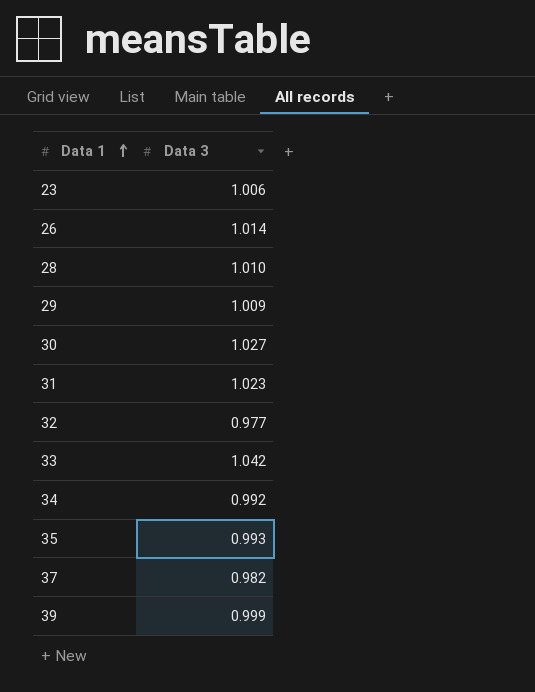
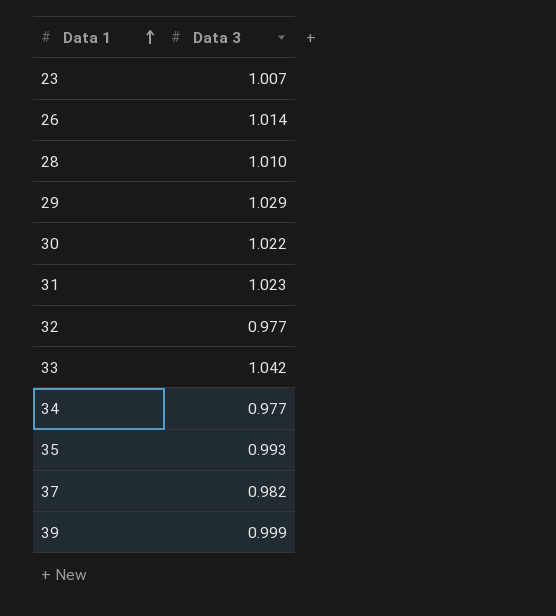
23 | Data 3: 1.006 -> 1.007
29 | Data 3: 1.009 -> 1.029
30 | Data 3: 1.027 -> 1.022
34 | Data 3: 0.992 -> 0.977

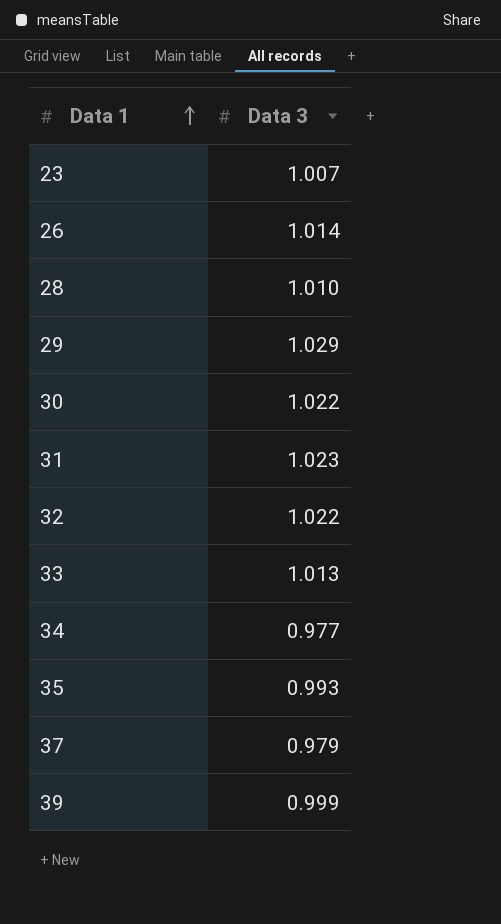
32 | Data 3: 0.977 -> 1.022
33 | Data 3: 1.042 -> 1.013
37 | Data 3: 0.982 -> 0.979

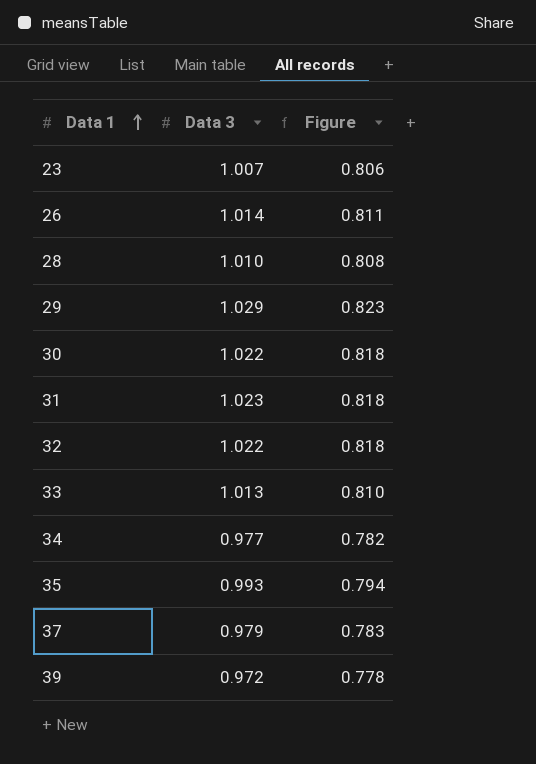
column Figure | formula: none -> [Data 3] * 0.8
39 | Data 3: 0.999 -> 0.972

